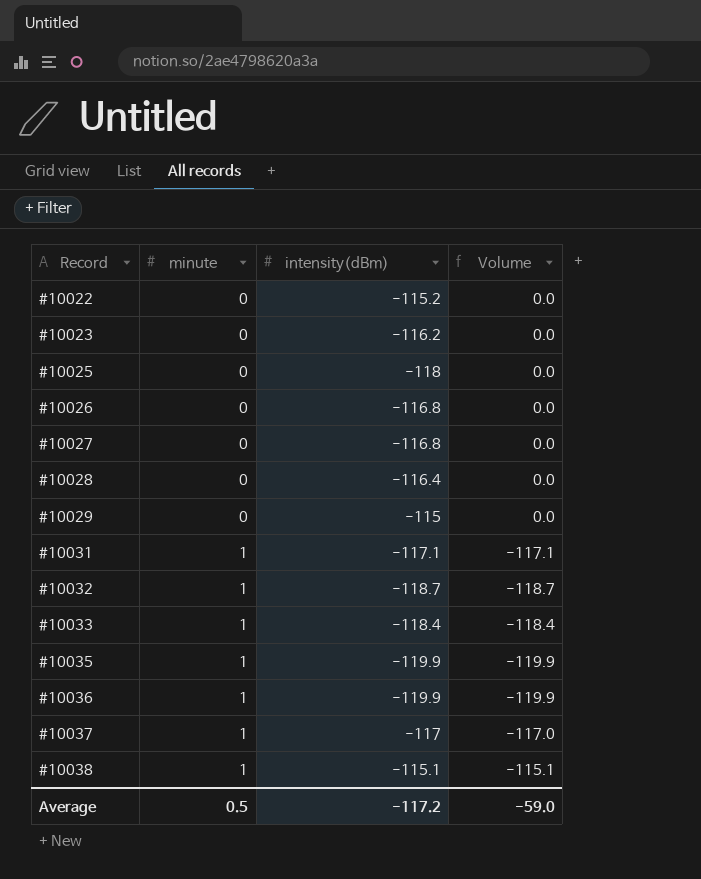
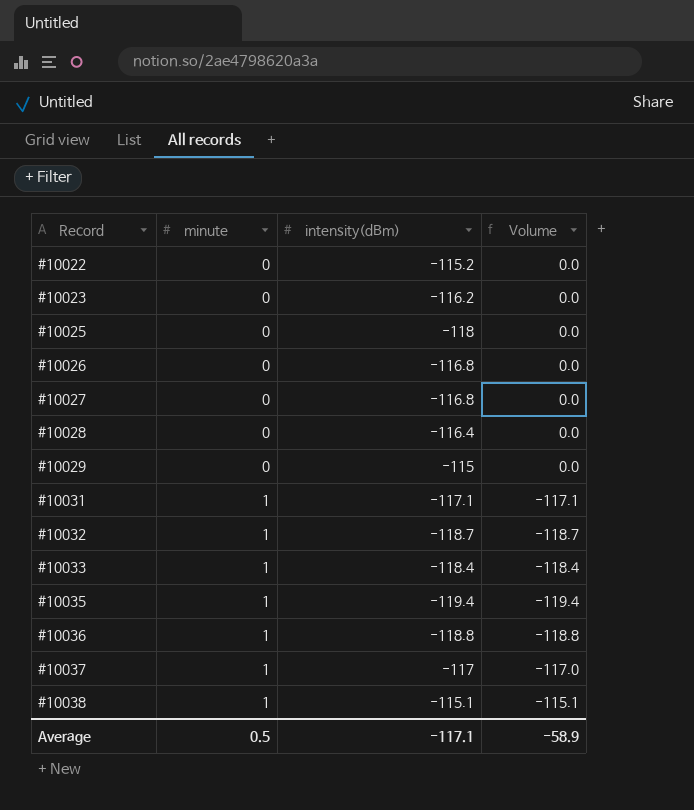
#10035 | intensity(dBm): -119.9 -> -119.4
#10035 | Volume: -119.9 -> -119.4
#10036 | intensity(dBm): -119.9 -> -118.8
#10036 | Volume: -119.9 -> -118.8
Average | intensity(dBm): -117.2 -> -117.1
Average | Volume: -59.0 -> -58.9

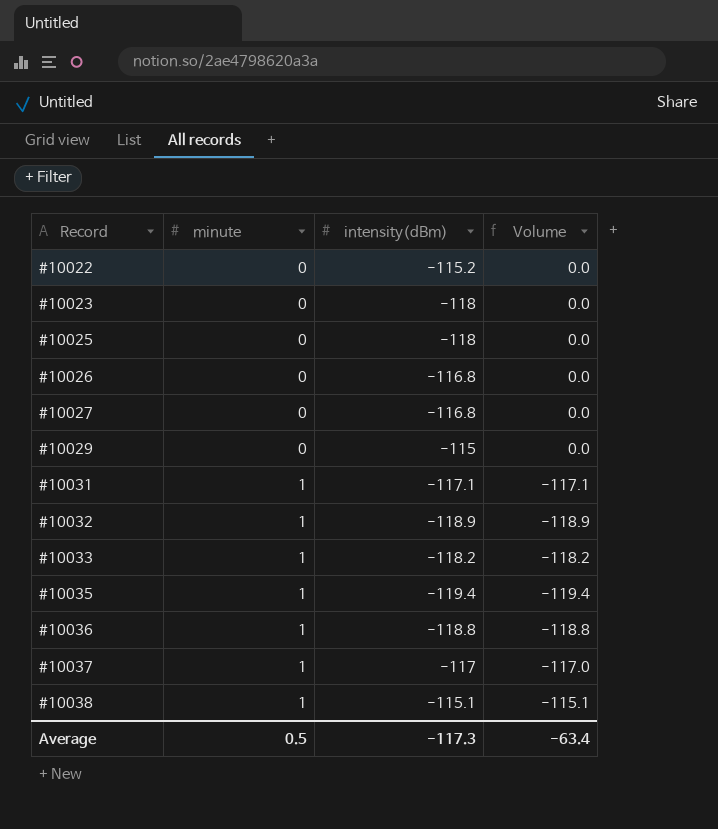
row #10028: 0 | -116.4 | 0.0 -> none
#10023 | intensity(dBm): -116.2 -> -118
#10032 | intensity(dBm): -118.7 -> -118.9
#10032 | Volume: -118.7 -> -118.9
#10033 | intensity(dBm): -118.4 -> -118.2
#10033 | Volume: -118.4 -> -118.2
Average | intensity(dBm): -117.1 -> -117.3
Average | Volume: -58.9 -> -63.4

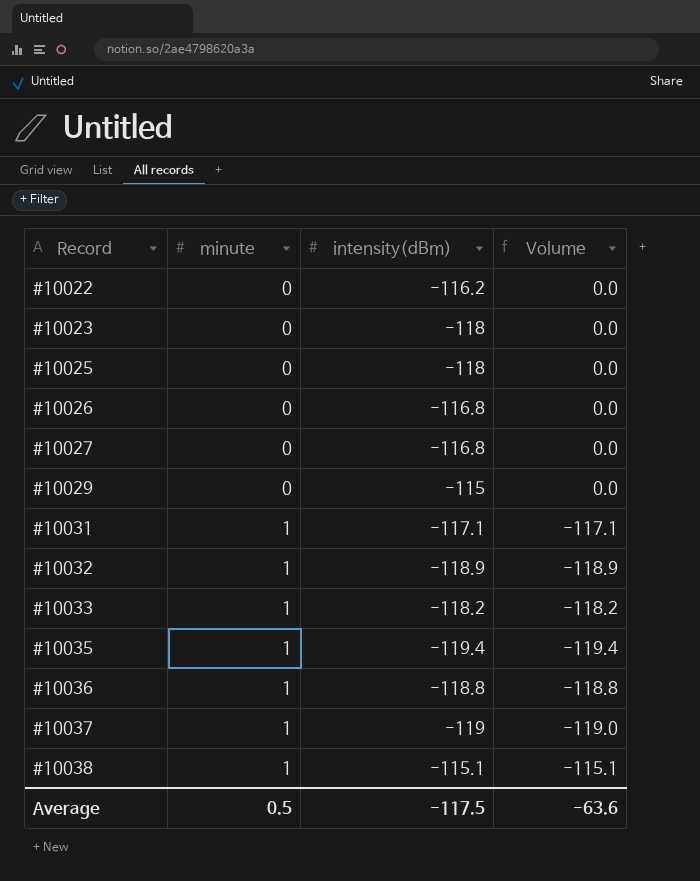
#10022 | intensity(dBm): -115.2 -> -116.2
#10037 | intensity(dBm): -117 -> -119
#10037 | Volume: -117.0 -> -119.0
Average | intensity(dBm): -117.3 -> -117.5
Average | Volume: -63.4 -> -63.6

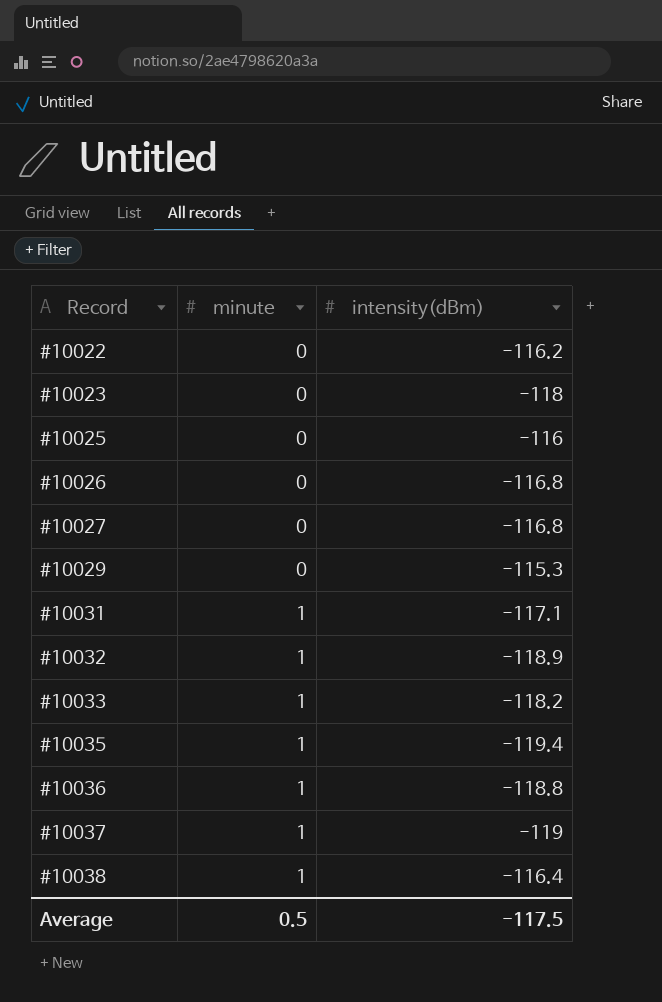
column Volume | formula: [minute] * [intensity(dBm)] -> none
#10025 | intensity(dBm): -118 -> -116
#10029 | intensity(dBm): -115 -> -115.3
#10038 | intensity(dBm): -115.1 -> -116.4

